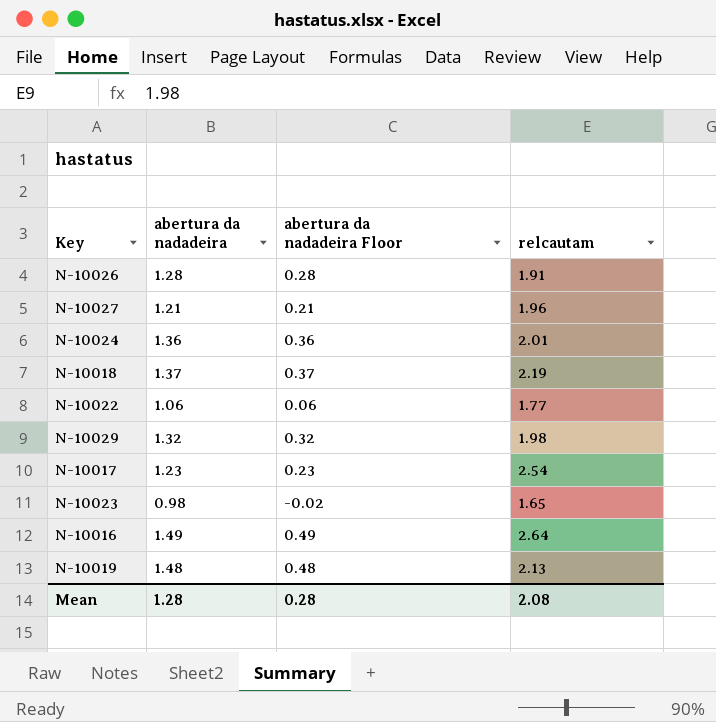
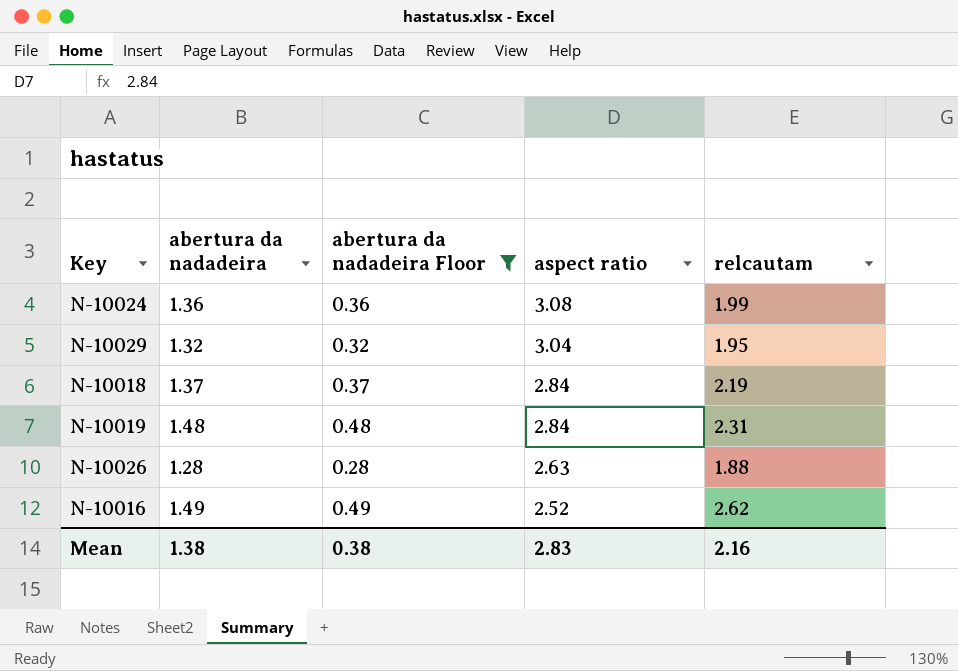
filter: none -> abertura da nadadeira Floor >= 0.28
row order: none -> aspect ratio descending
column aspect ratio | position: none -> 4
N-10024 | relcautam: 2.01 -> 1.99
N-10029 | relcautam: 1.98 -> 1.95
N-10019 | relcautam: 2.13 -> 2.31
N-10026 | relcautam: 1.91 -> 1.88
N-10016 | relcautam: 2.64 -> 2.62
Mean | abertura da nadadeira: 1.28 -> 1.38
Mean | abertura da nadadeira Floor: 0.28 -> 0.38
Mean | relcautam: 2.08 -> 2.16

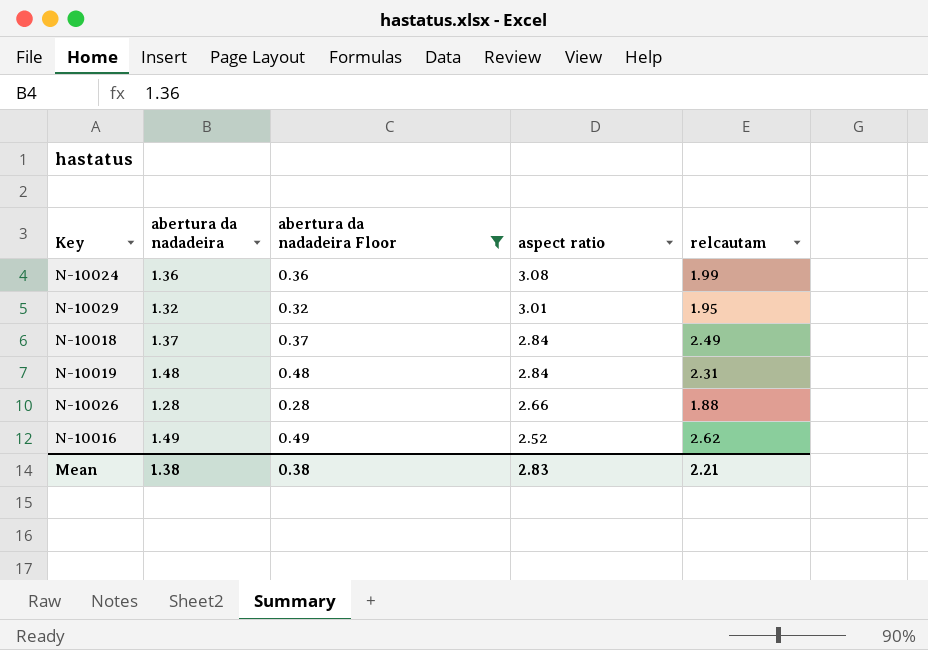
N-10029 | aspect ratio: 3.04 -> 3.01
N-10018 | relcautam: 2.19 -> 2.49
N-10026 | aspect ratio: 2.63 -> 2.66
Mean | relcautam: 2.16 -> 2.21

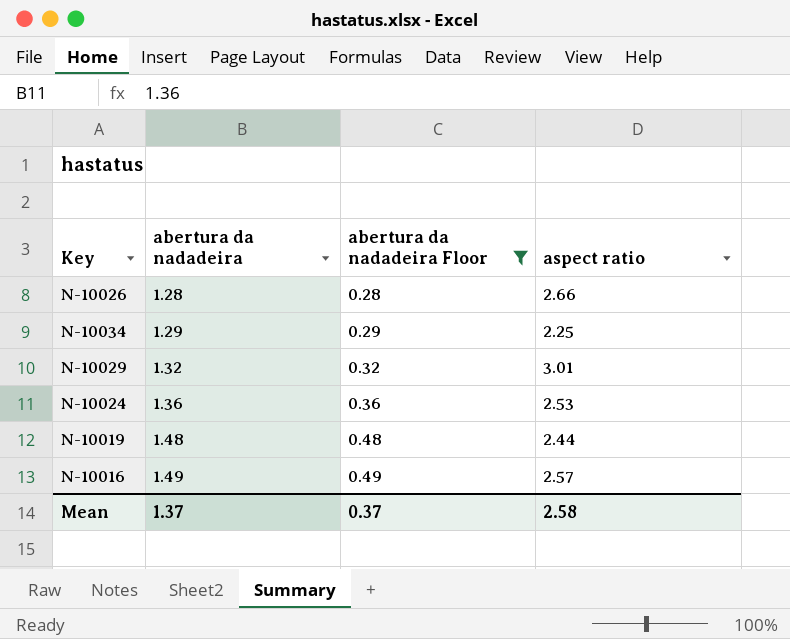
row order: aspect ratio descending -> abertura da nadadeira ascending
column relcautam | position: 5 -> none
row N-10018: 1.37 | 0.37 | 2.84 | 2.49 -> none
row N-10034: none -> 1.29 | 0.29 | 2.25
N-10024 | aspect ratio: 3.08 -> 2.53
N-10019 | aspect ratio: 2.84 -> 2.44
N-10016 | aspect ratio: 2.52 -> 2.57
Mean | abertura da nadadeira: 1.38 -> 1.37
Mean | abertura da nadadeira Floor: 0.38 -> 0.37
Mean | aspect ratio: 2.83 -> 2.58

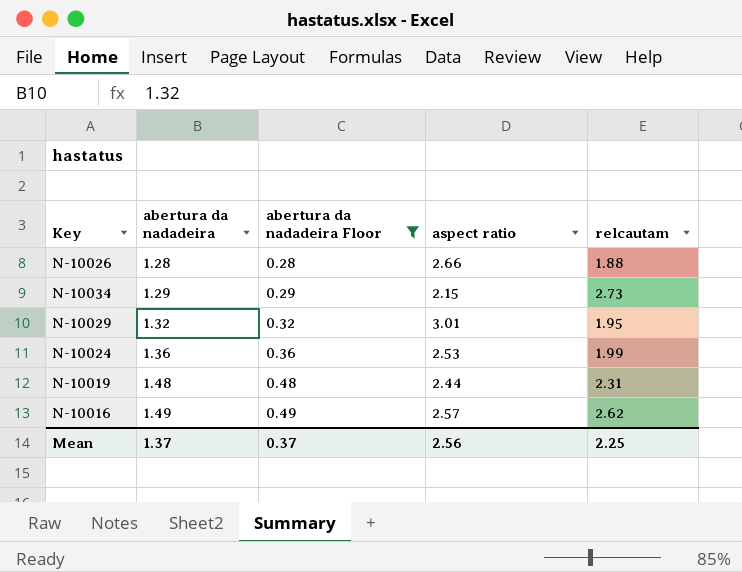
column relcautam | position: none -> 5
N-10034 | aspect ratio: 2.25 -> 2.15
Mean | aspect ratio: 2.58 -> 2.56

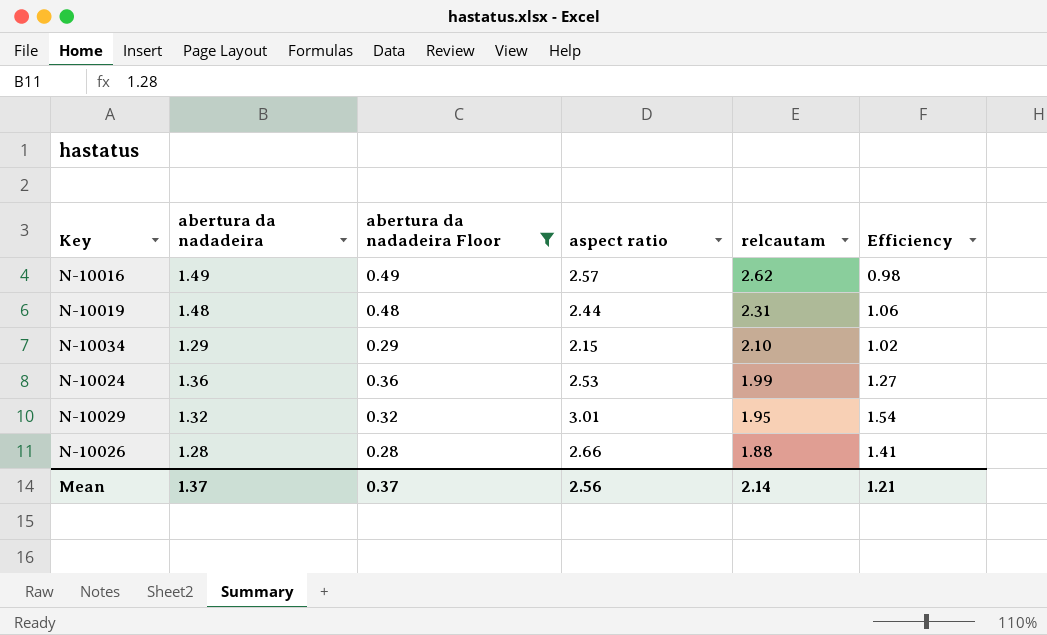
row order: abertura da nadadeira ascending -> relcautam descending
column Efficiency | formula: none -> [aspect ratio] / [relcautam]
N-10034 | relcautam: 2.73 -> 2.10
Mean | relcautam: 2.25 -> 2.14

